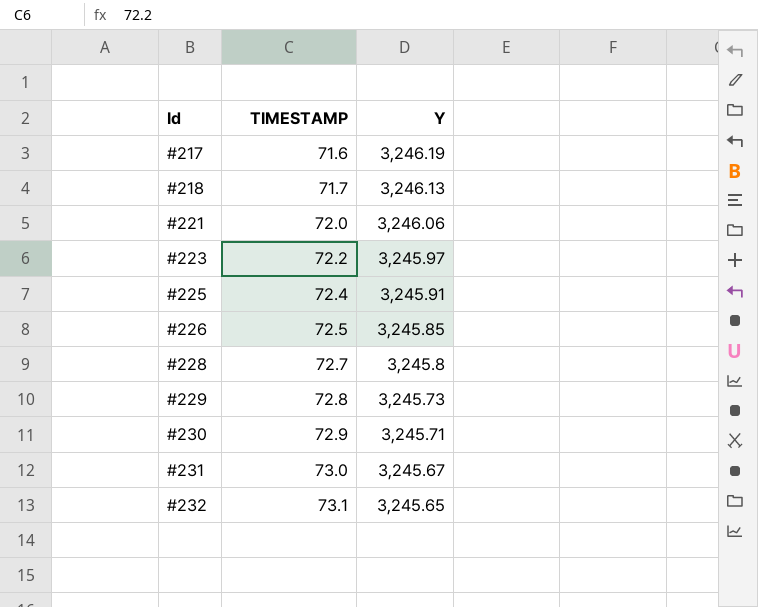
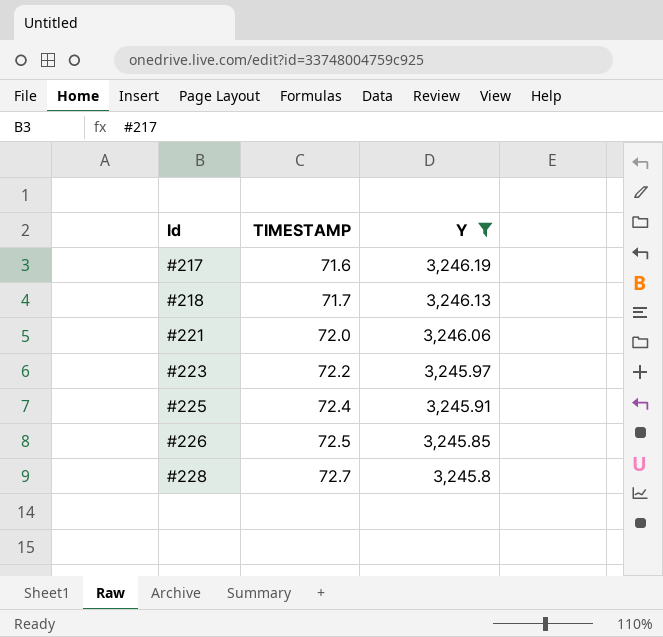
filter: none -> Y >= 3,245.8

